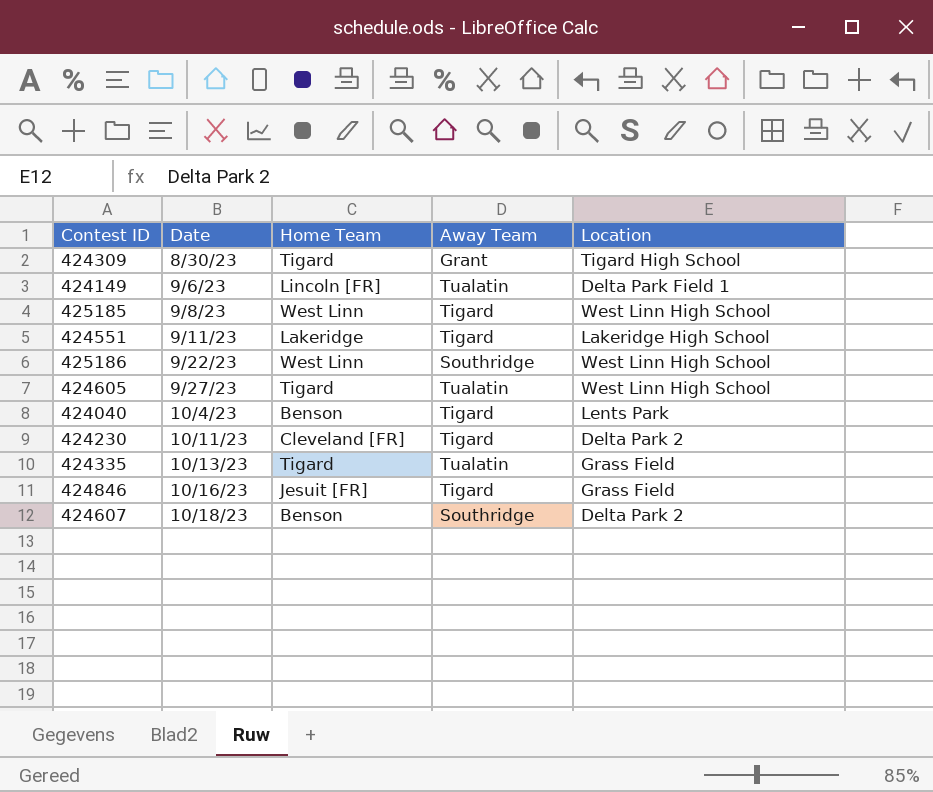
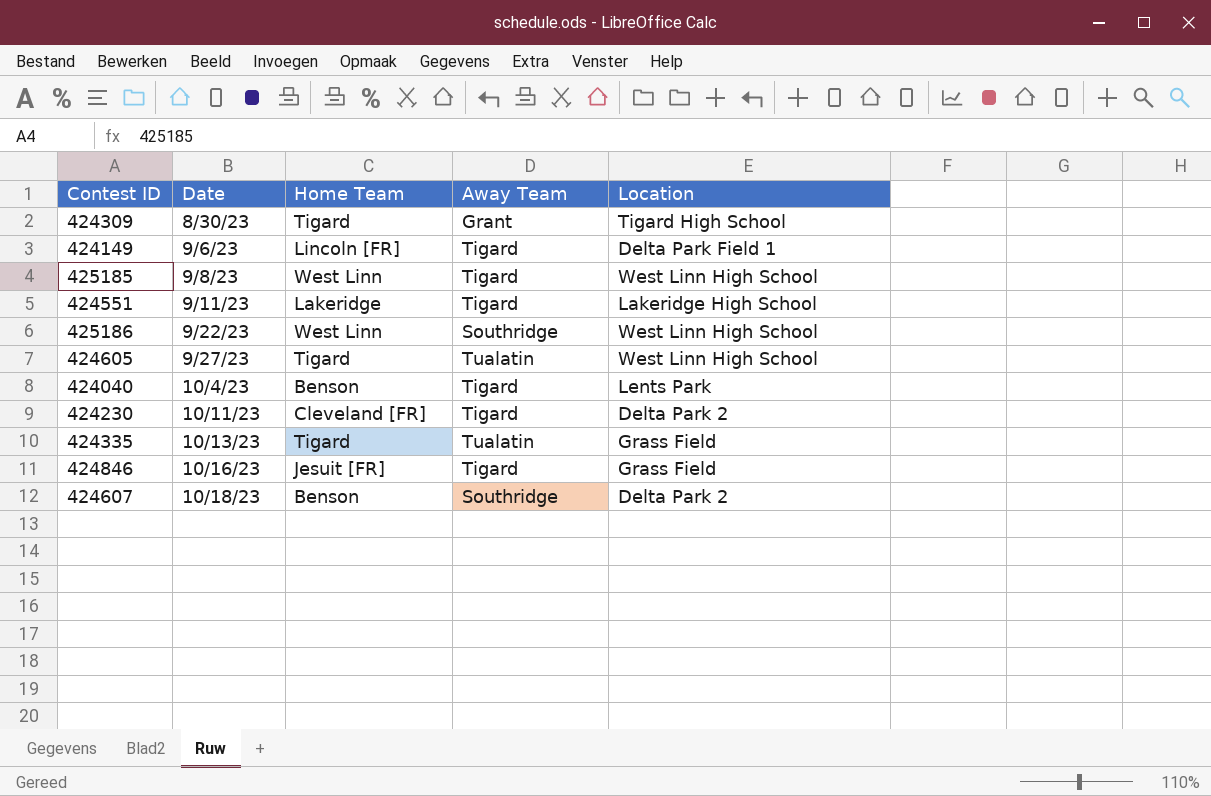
424149 | Away Team: Tualatin -> Tigard

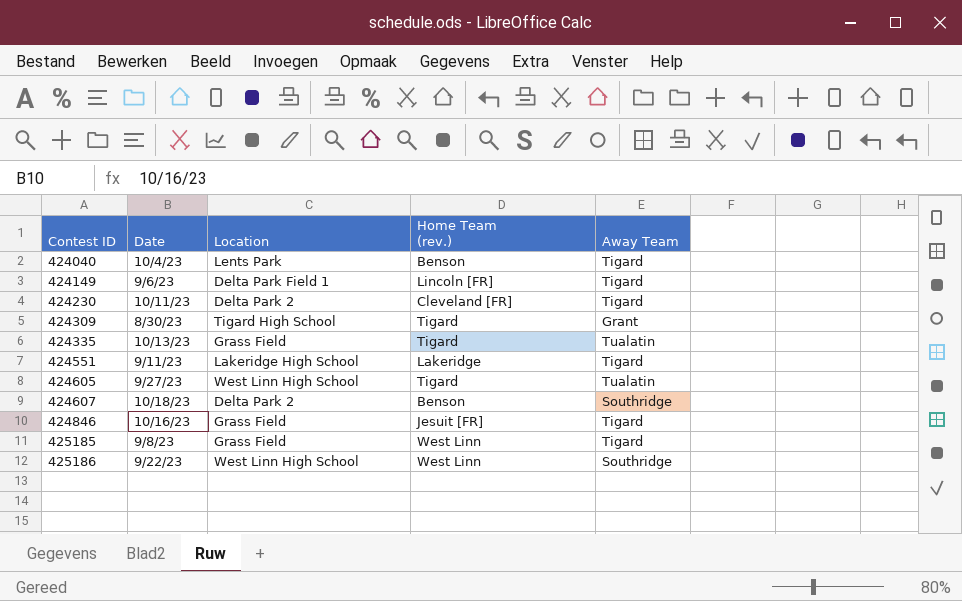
row order: Date ascending -> Contest ID ascending
column Location | position: 5 -> 3
column name: Home Team -> Home Team (rev.)
425185 | Location: West Linn High School -> Grass Field

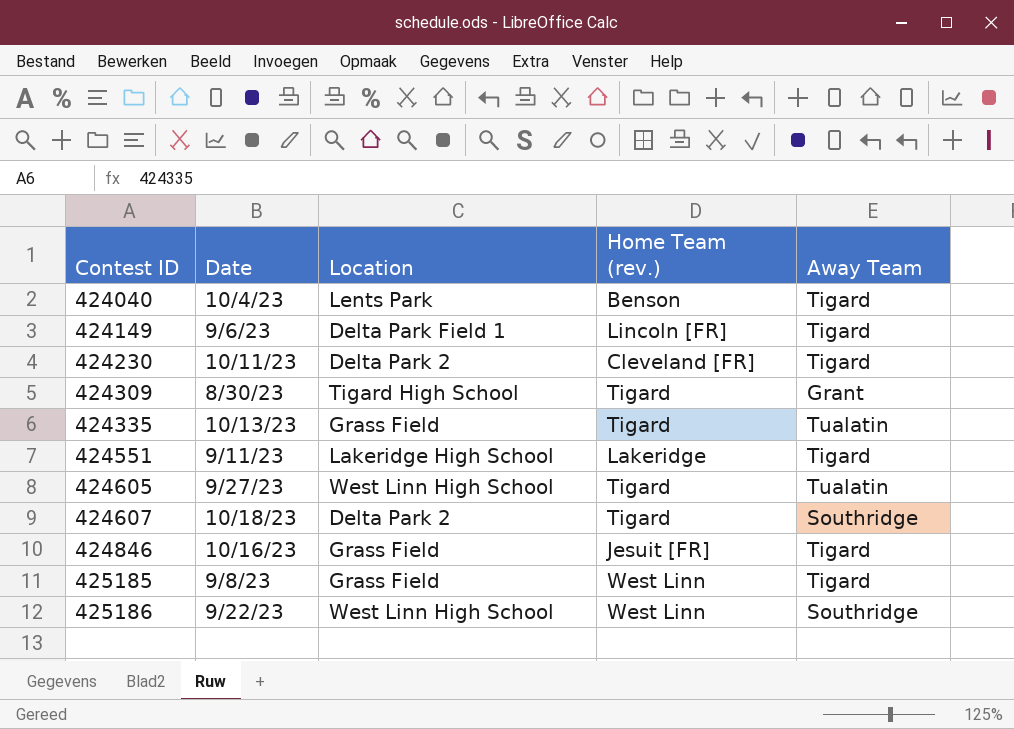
424607 | Home Team (rev.): Benson -> Tigard

